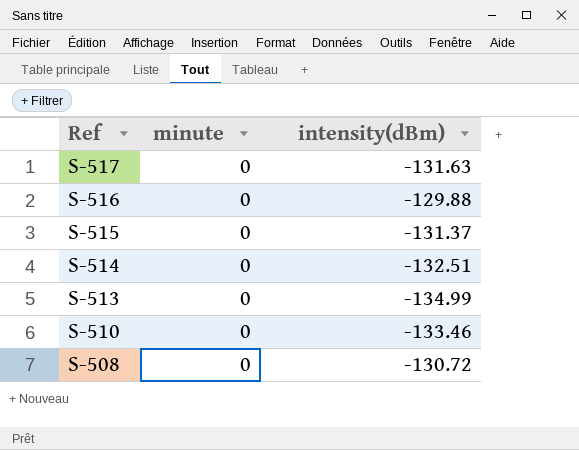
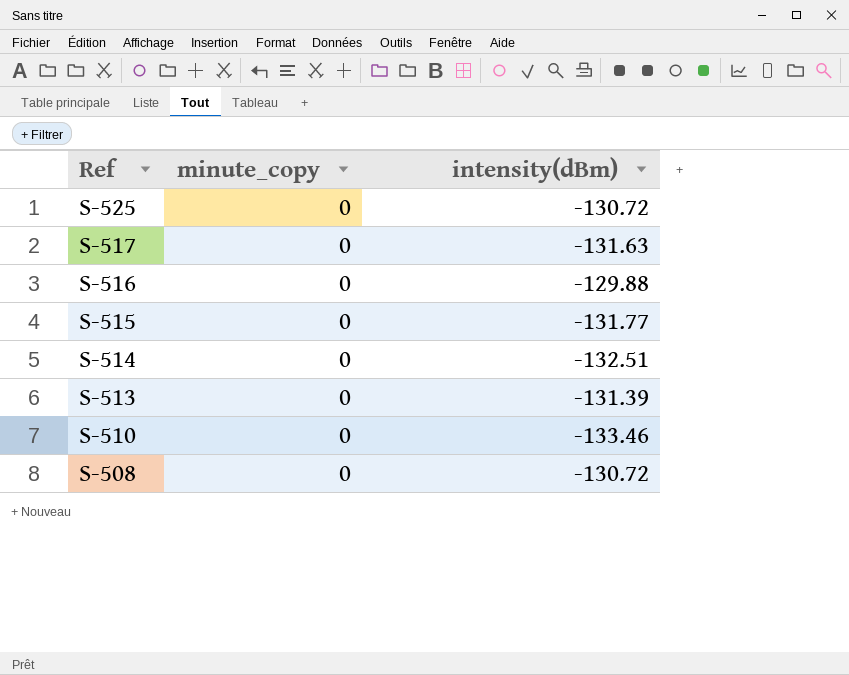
column name: minute -> minute_copy
row S-525: none -> 0 | -130.72
S-515 | intensity(dBm): -131.37 -> -131.77
S-513 | intensity(dBm): -134.99 -> -131.39

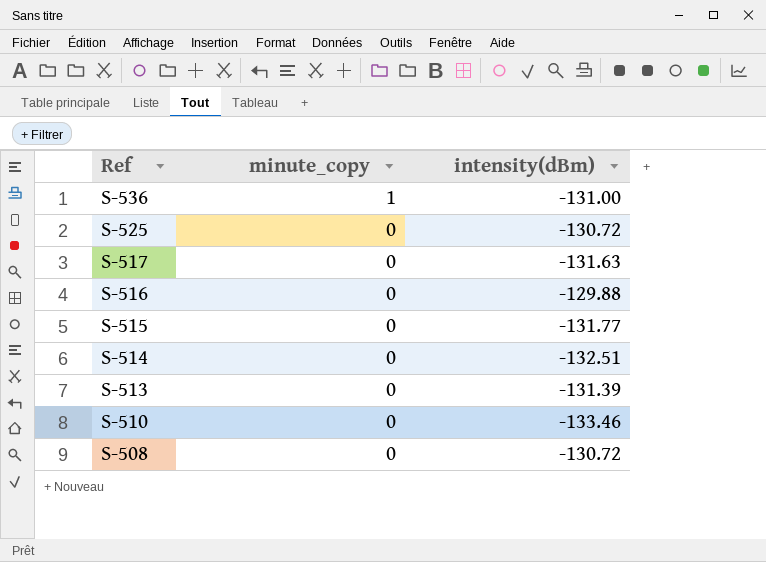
row S-536: none -> 1 | -131.00

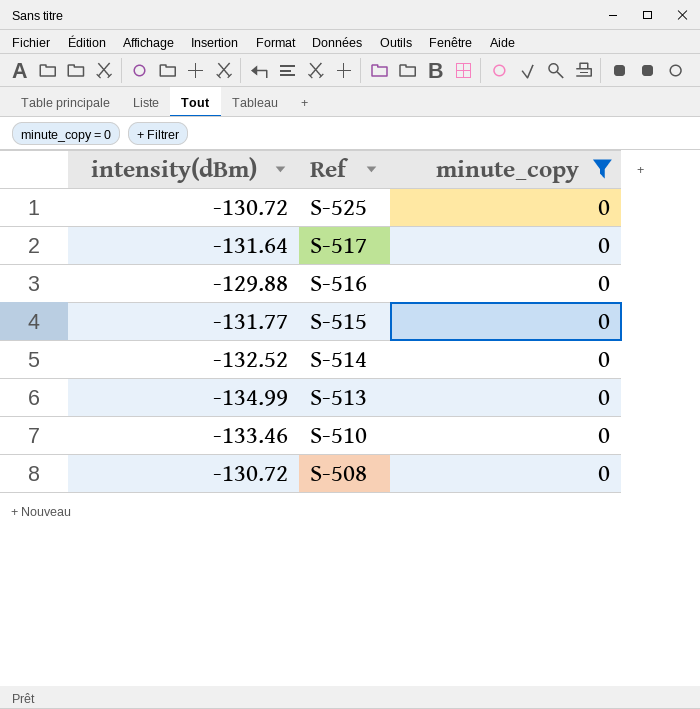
filter: none -> minute_copy = 0
column intensity(dBm) | position: 3 -> 1
S-517 | intensity(dBm): -131.63 -> -131.64
S-514 | intensity(dBm): -132.51 -> -132.52
S-513 | intensity(dBm): -131.39 -> -134.99

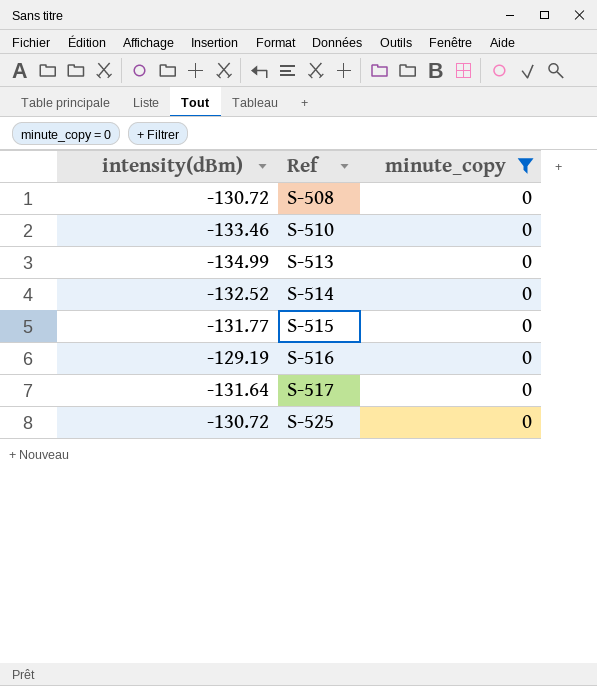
row order: Ref descending -> Ref ascending
S-516 | intensity(dBm): -129.88 -> -129.19

